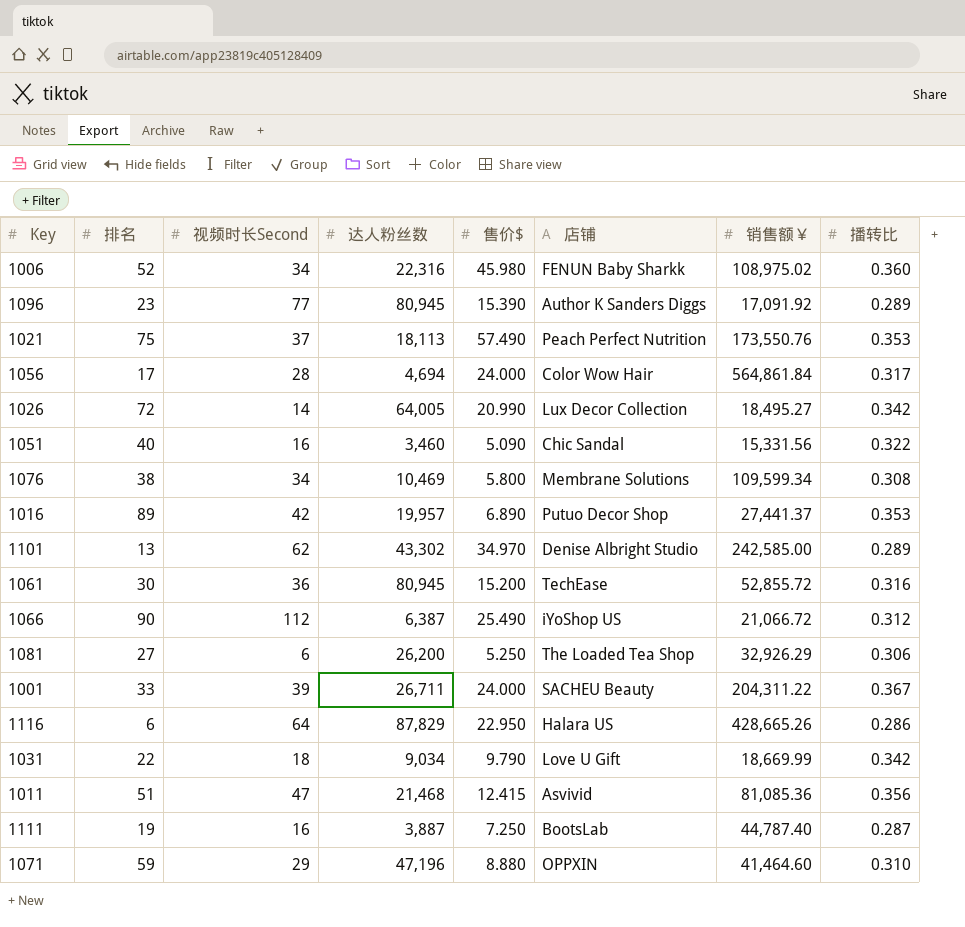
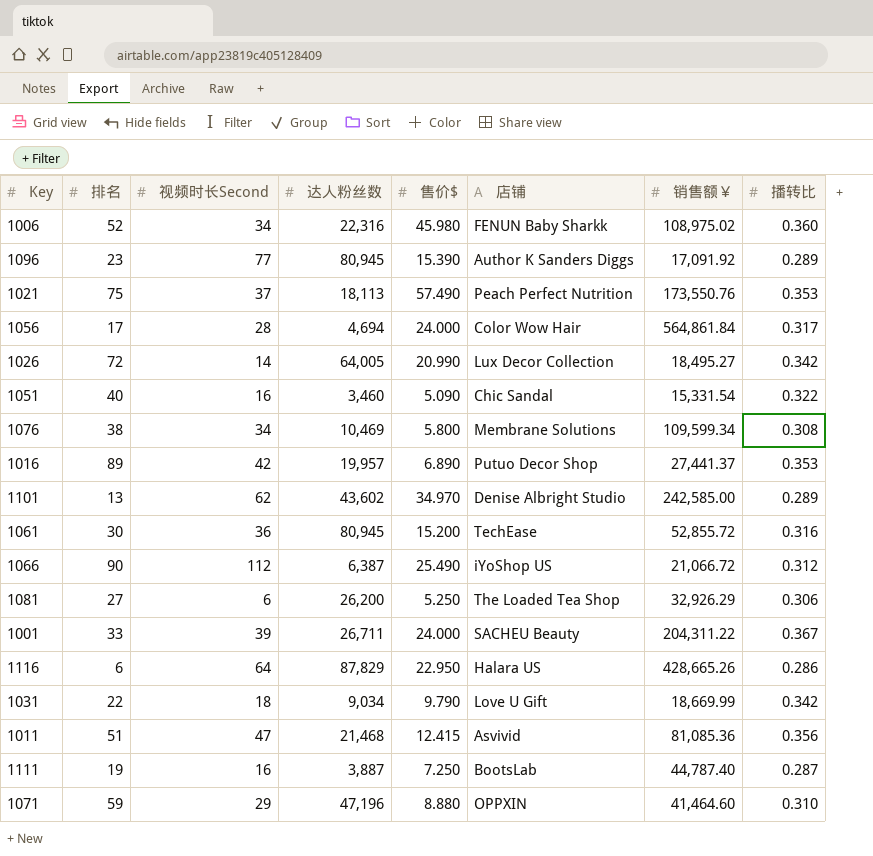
1051 | 销售额￥: 15,331.56 -> 15,331.54
1101 | 达人粉丝数: 43,302 -> 43,602

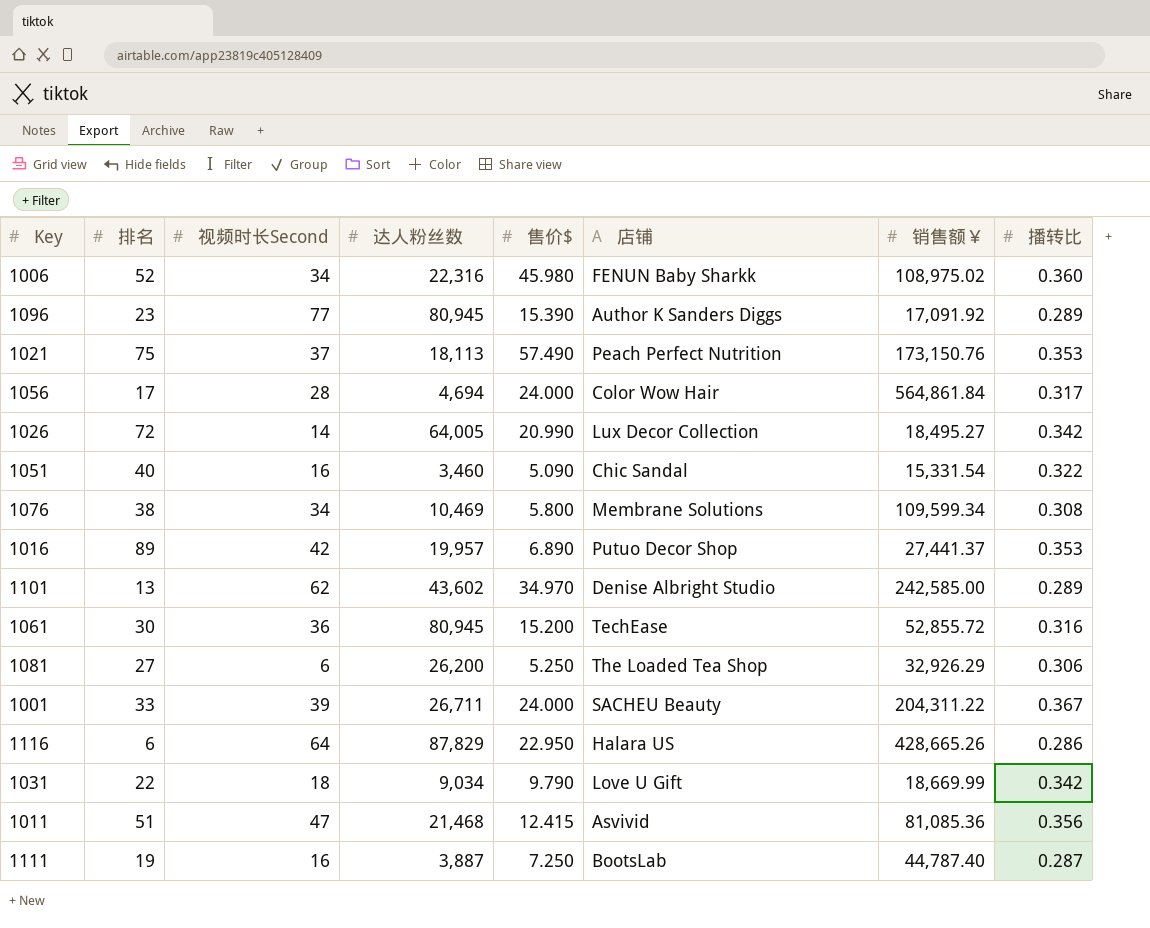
row 1066: 90 | 112 | 6,387 | 25.490 | iYoShop US | 21,066.72 | 0.312 -> none
row 1071: 59 | 29 | 47,196 | 8.880 | OPPXIN | 41,464.60 | 0.310 -> none
1021 | 销售额￥: 173,550.76 -> 173,150.76

